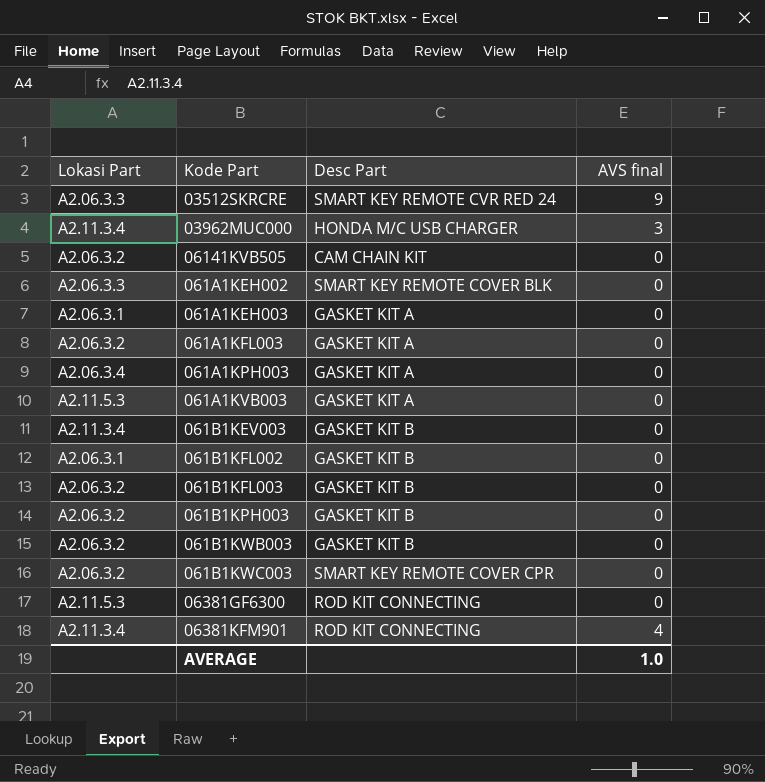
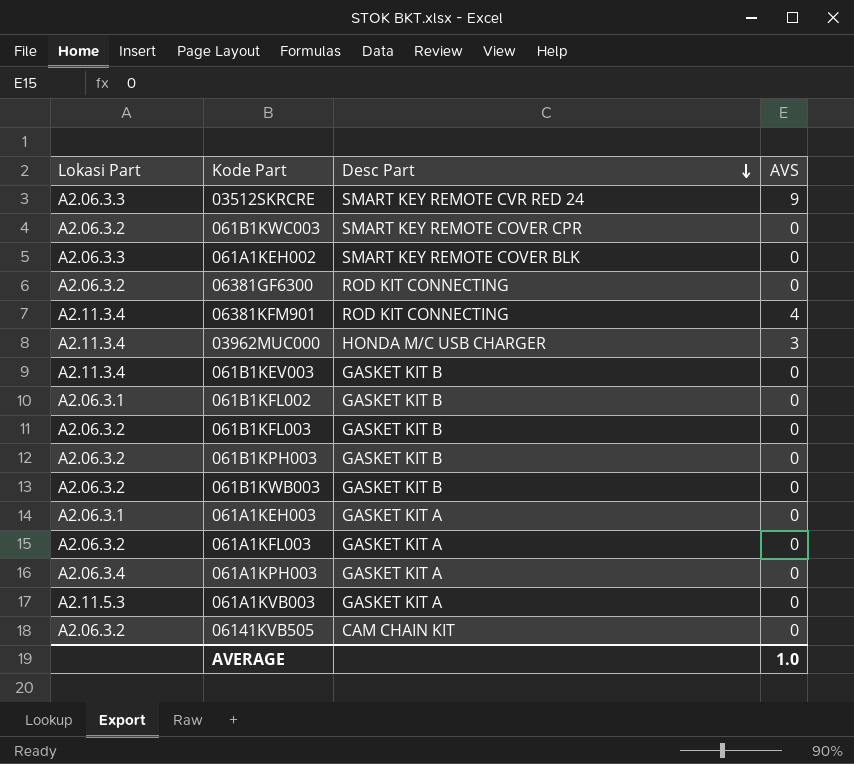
row order: none -> Desc Part descending
column name: AVS final -> AVS
06381GF6300 | Lokasi Part: A2.11.5.3 -> A2.06.3.2

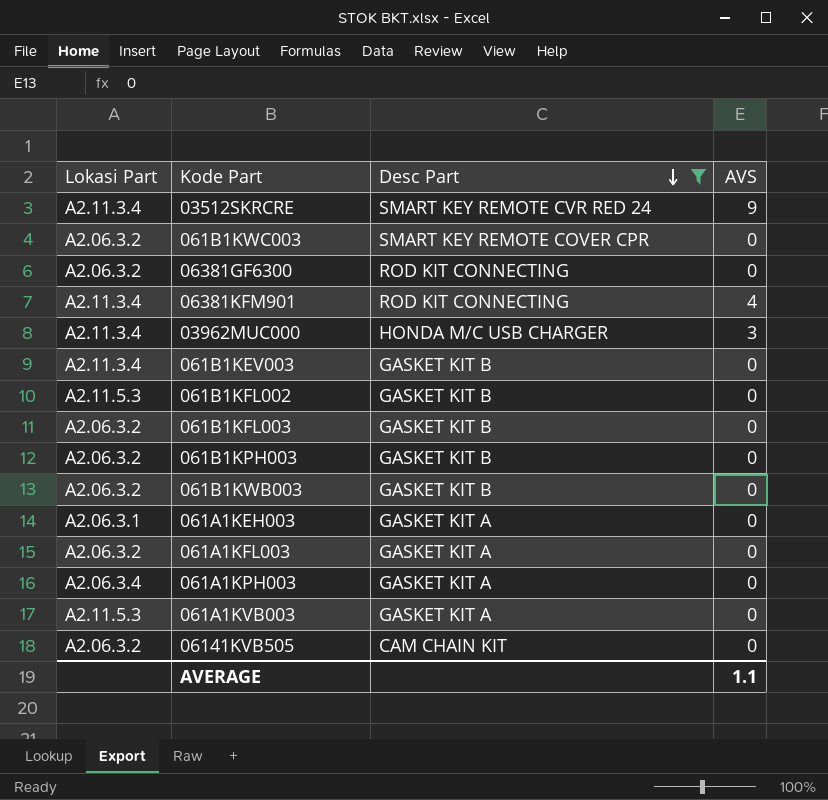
filter: none -> Desc Part != SMART KEY REMOTE COVER BLK
03512SKRCRE | Lokasi Part: A2.06.3.3 -> A2.11.3.4
061B1KFL002 | Lokasi Part: A2.06.3.1 -> A2.11.5.3
AVERAGE | AVS: 1.0 -> 1.1

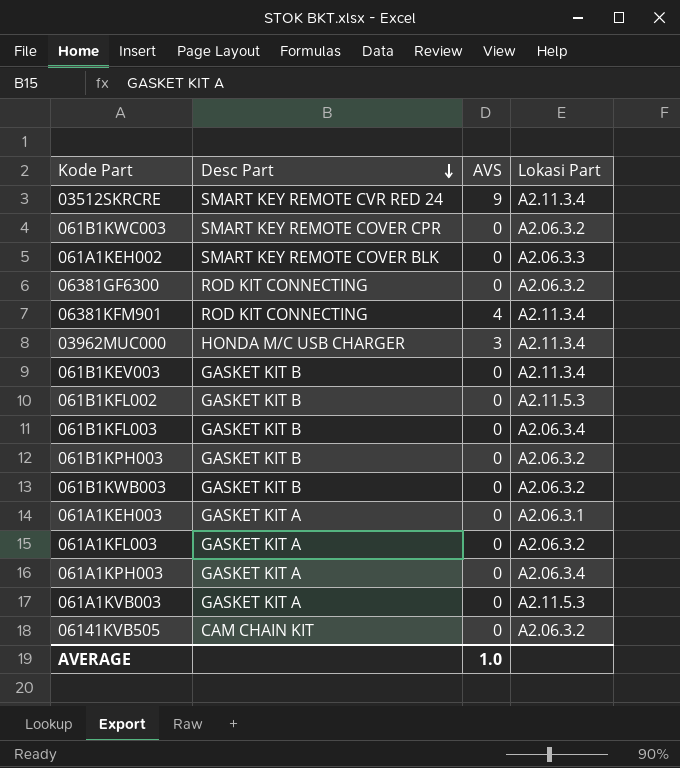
filter: Desc Part != SMART KEY REMOTE COVER BLK -> none
column Lokasi Part | position: 1 -> 4
061B1KFL003 | Lokasi Part: A2.06.3.2 -> A2.06.3.4
AVERAGE | AVS: 1.1 -> 1.0

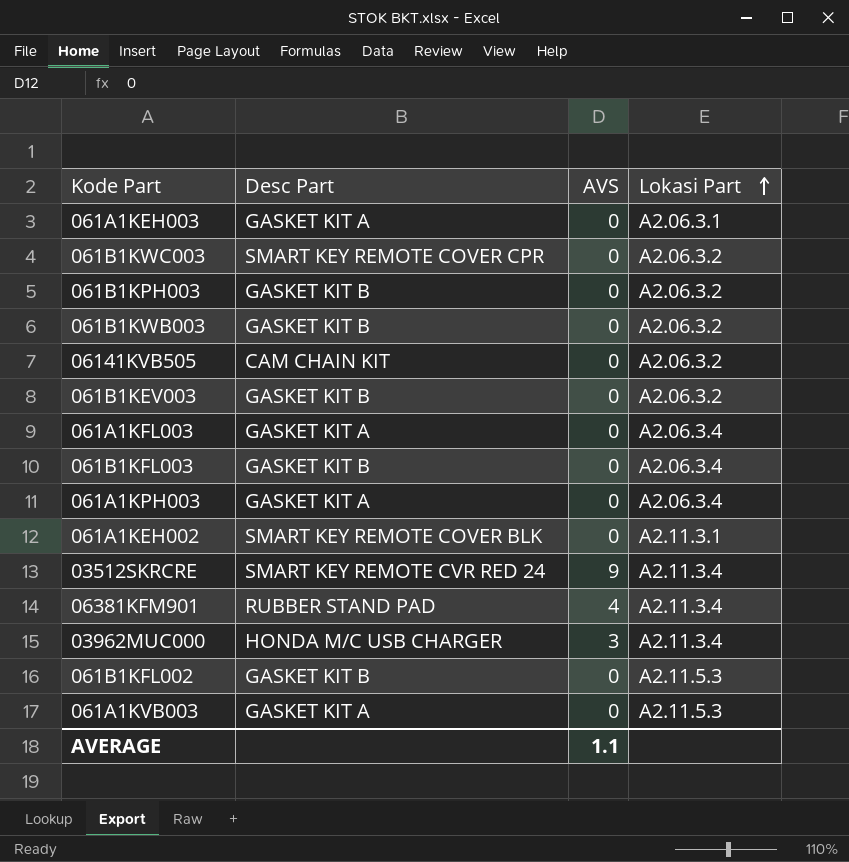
row order: Desc Part descending -> Lokasi Part ascending
row 06381GF6300: ROD KIT CONNECTING | 0 | A2.06.3.2 -> none
061B1KEV003 | Lokasi Part: A2.11.3.4 -> A2.06.3.2
061A1KFL003 | Lokasi Part: A2.06.3.2 -> A2.06.3.4
061A1KEH002 | Lokasi Part: A2.06.3.3 -> A2.11.3.1
06381KFM901 | Desc Part: ROD KIT CONNECTING -> RUBBER STAND PAD
AVERAGE | AVS: 1.0 -> 1.1

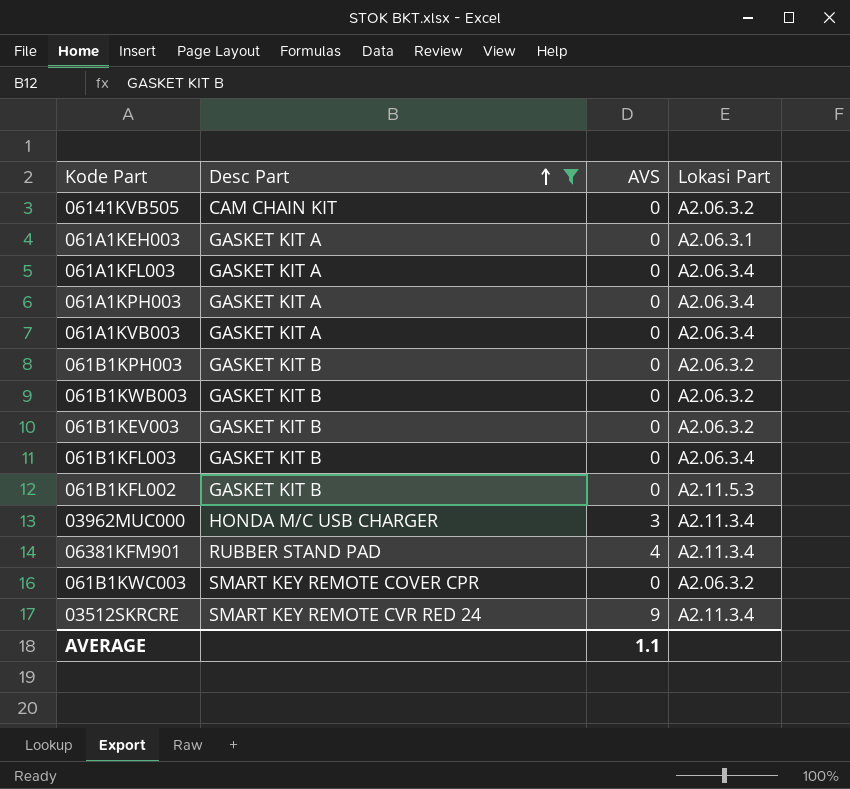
filter: none -> Desc Part != SMART KEY REMOTE COVER BLK
row order: Lokasi Part ascending -> Desc Part ascending
061A1KVB003 | Lokasi Part: A2.11.5.3 -> A2.06.3.4

